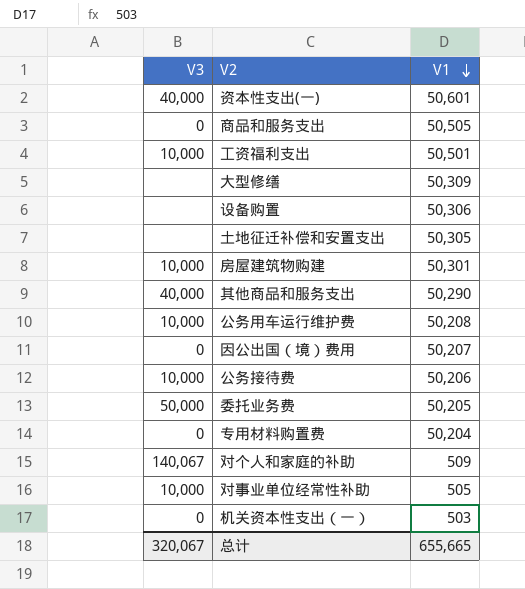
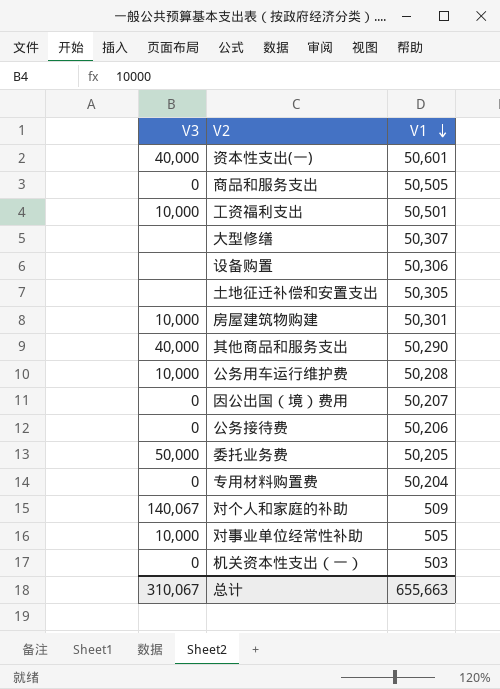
大型修缮 | V1: 50,309 -> 50,307
公务接待费 | V3: 10,000 -> 0
总计 | V3: 320,067 -> 310,067
总计 | V1: 655,665 -> 655,663

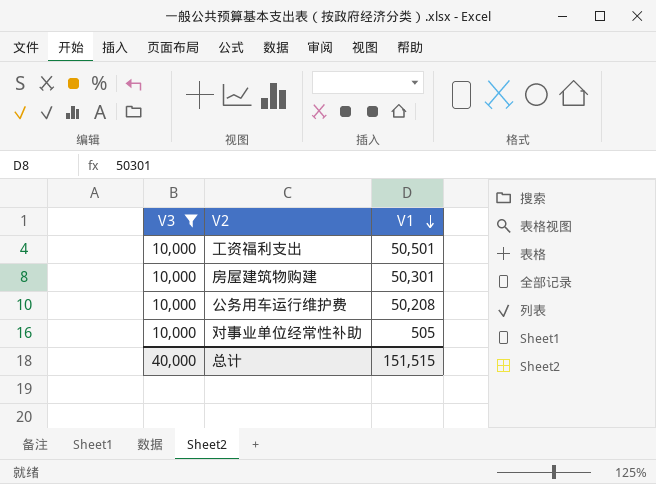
filter: none -> V3 = 10,000
总计 | V3: 310,067 -> 40,000
总计 | V1: 655,663 -> 151,515

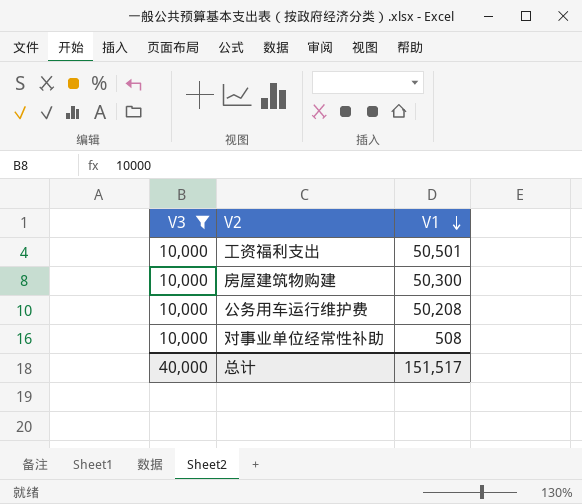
房屋建筑物购建 | V1: 50,301 -> 50,300
对事业单位经常性补助 | V1: 505 -> 508
总计 | V1: 151,515 -> 151,517

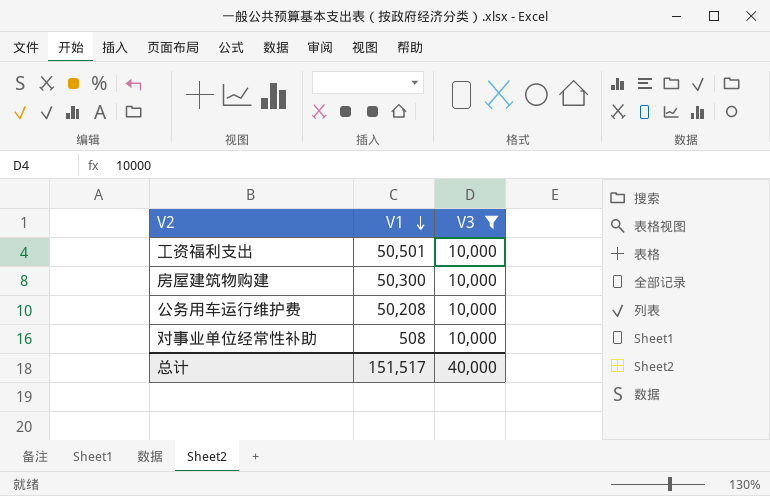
column V3 | position: 1 -> 3

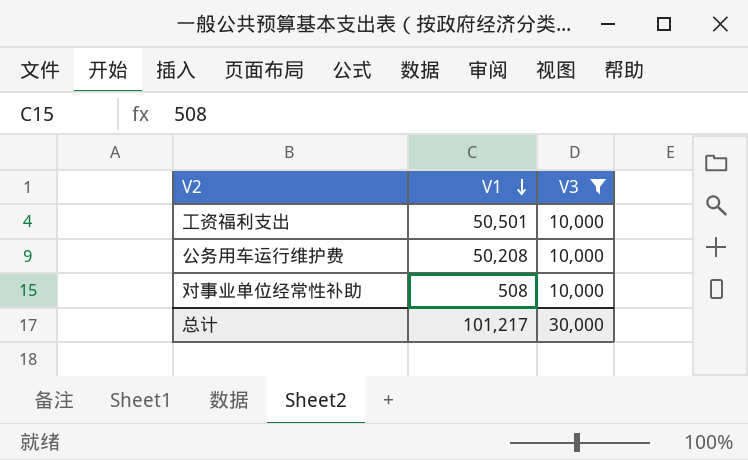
row 房屋建筑物购建: 50,300 | 10,000 -> none
总计 | V1: 151,517 -> 101,217
总计 | V3: 40,000 -> 30,000

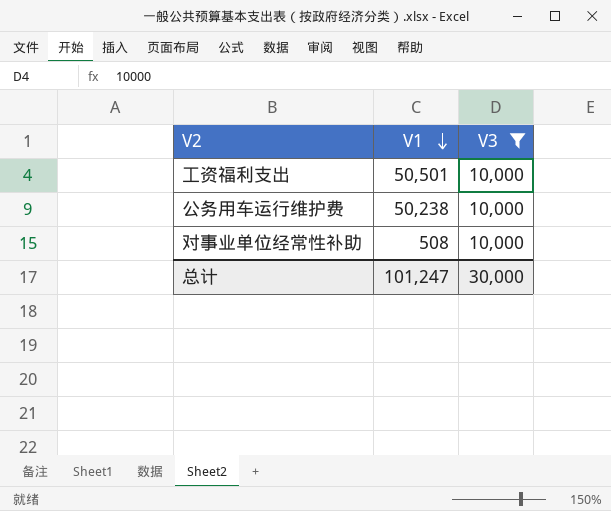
公务用车运行维护费 | V1: 50,208 -> 50,238
总计 | V1: 101,217 -> 101,247

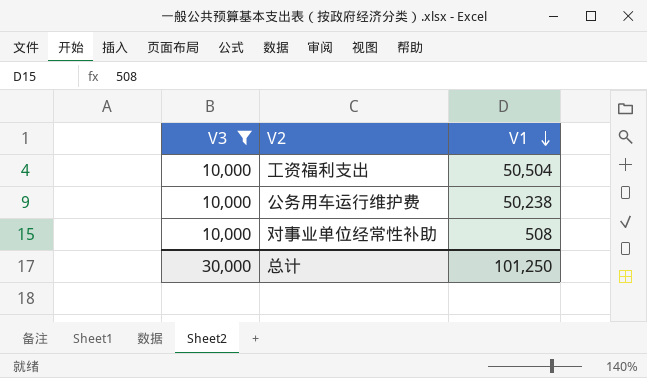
column V3 | position: 3 -> 1
工资福利支出 | V1: 50,501 -> 50,504
总计 | V1: 101,247 -> 101,250

